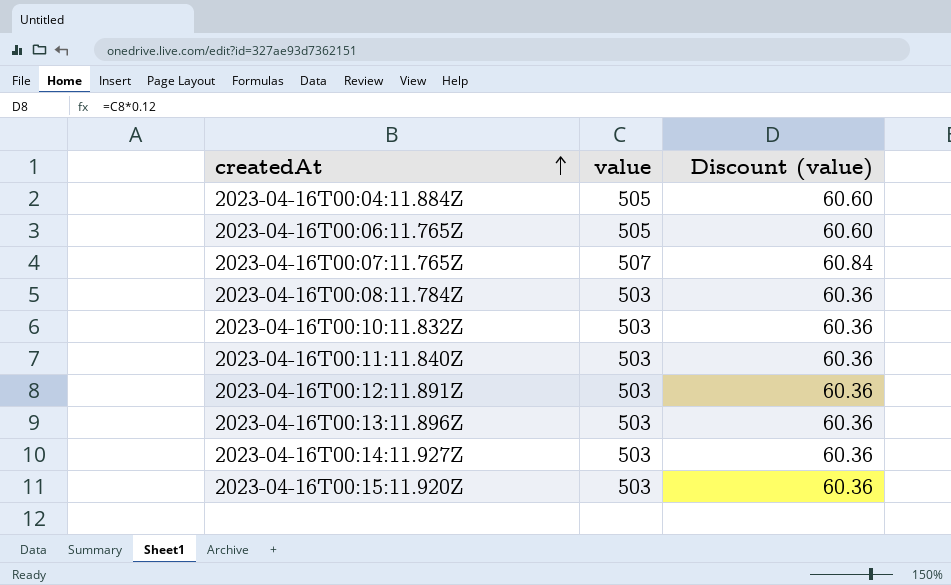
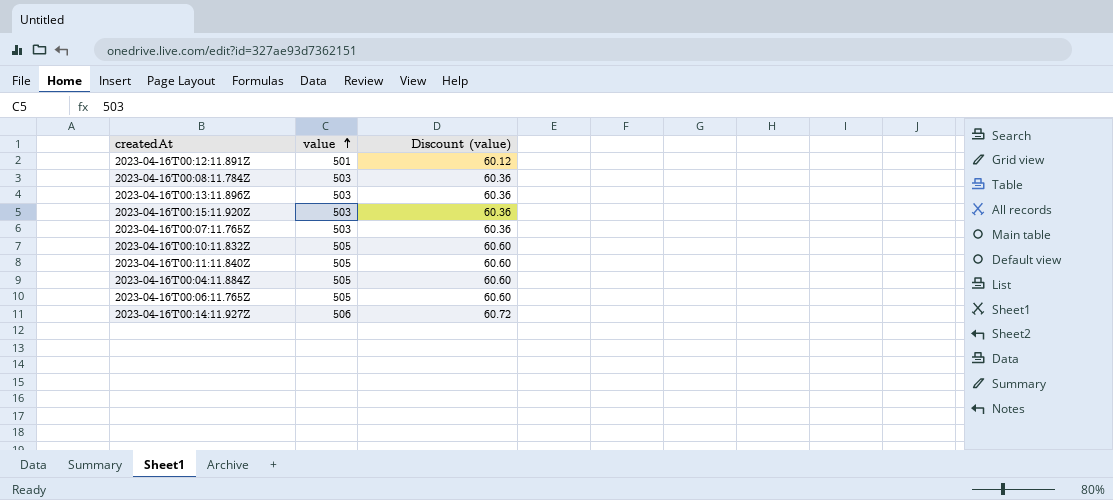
row order: createdAt ascending -> value ascending
2023-04-16T00:12:11.891Z | value: 503 -> 501
2023-04-16T00:12:11.891Z | Discount (value): 60.36 -> 60.12
2023-04-16T00:07:11.765Z | value: 507 -> 503
2023-04-16T00:07:11.765Z | Discount (value): 60.84 -> 60.36
2023-04-16T00:10:11.832Z | value: 503 -> 505
2023-04-16T00:10:11.832Z | Discount (value): 60.36 -> 60.60
2023-04-16T00:11:11.840Z | value: 503 -> 505
2023-04-16T00:11:11.840Z | Discount (value): 60.36 -> 60.60
2023-04-16T00:14:11.927Z | value: 503 -> 506
2023-04-16T00:14:11.927Z | Discount (value): 60.36 -> 60.72

